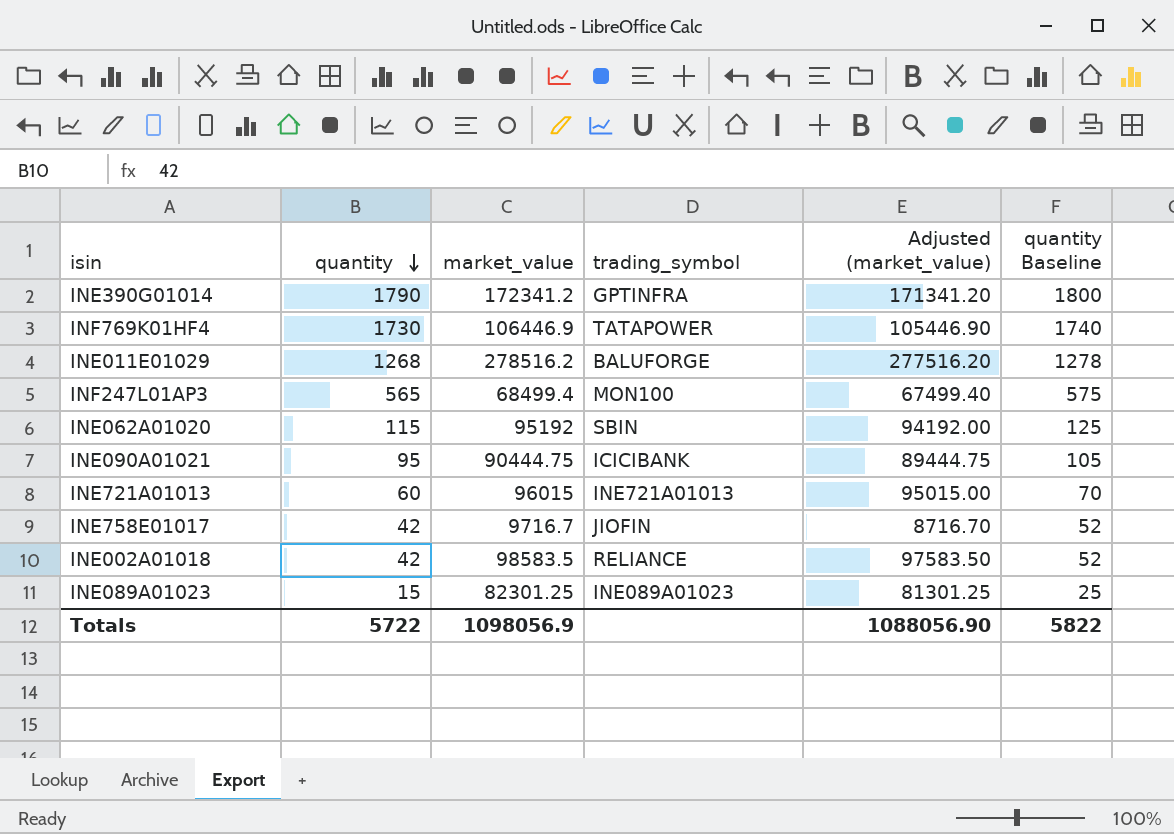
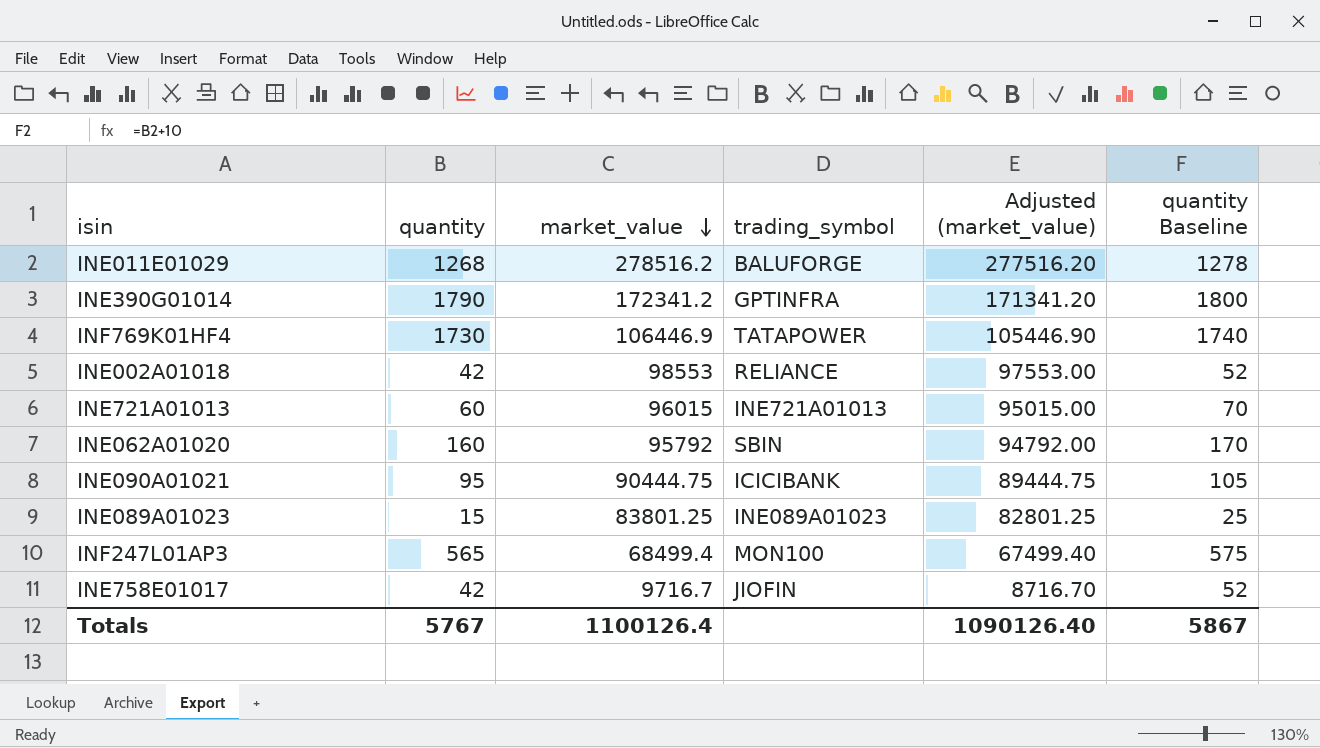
row order: quantity descending -> market_value descending
INE002A01018 | market_value: 98583.5 -> 98553
INE002A01018 | Adjusted (market_value): 97583.50 -> 97553.00
INE062A01020 | quantity: 115 -> 160
INE062A01020 | market_value: 95192 -> 95792
INE062A01020 | Adjusted (market_value): 94192.00 -> 94792.00
INE062A01020 | quantity Baseline: 125 -> 170
INE089A01023 | market_value: 82301.25 -> 83801.25
INE089A01023 | Adjusted (market_value): 81301.25 -> 82801.25
Totals | quantity: 5722 -> 5767
Totals | market_value: 1098056.9 -> 1100126.4
Totals | Adjusted (market_value): 1088056.90 -> 1090126.40
Totals | quantity Baseline: 5822 -> 5867

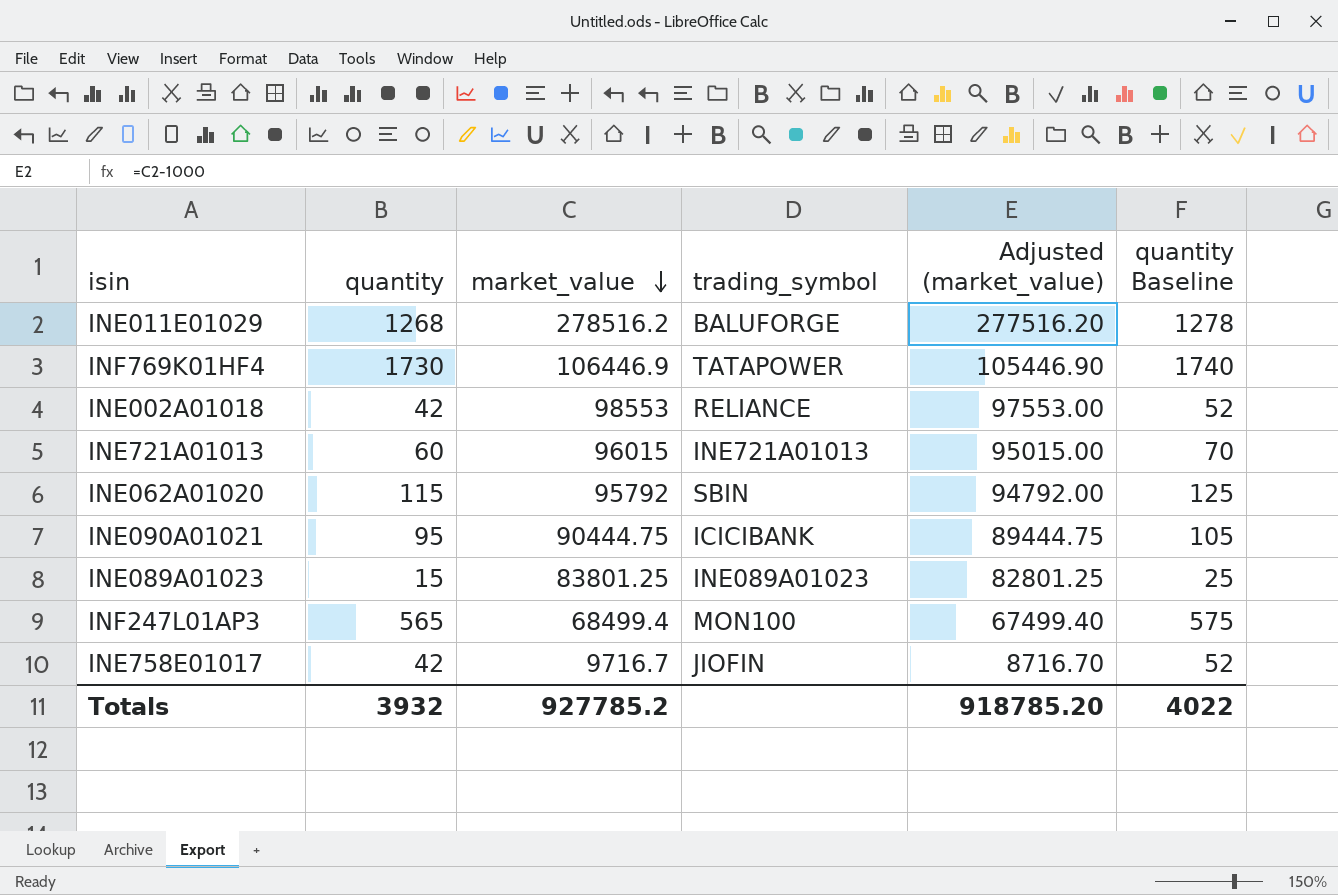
row INE390G01014: 1790 | 172341.2 | GPTINFRA | 171341.20 | 1800 -> none
INE062A01020 | quantity: 160 -> 115
INE062A01020 | quantity Baseline: 170 -> 125
Totals | quantity: 5767 -> 3932
Totals | market_value: 1100126.4 -> 927785.2
Totals | Adjusted (market_value): 1090126.40 -> 918785.20
Totals | quantity Baseline: 5867 -> 4022

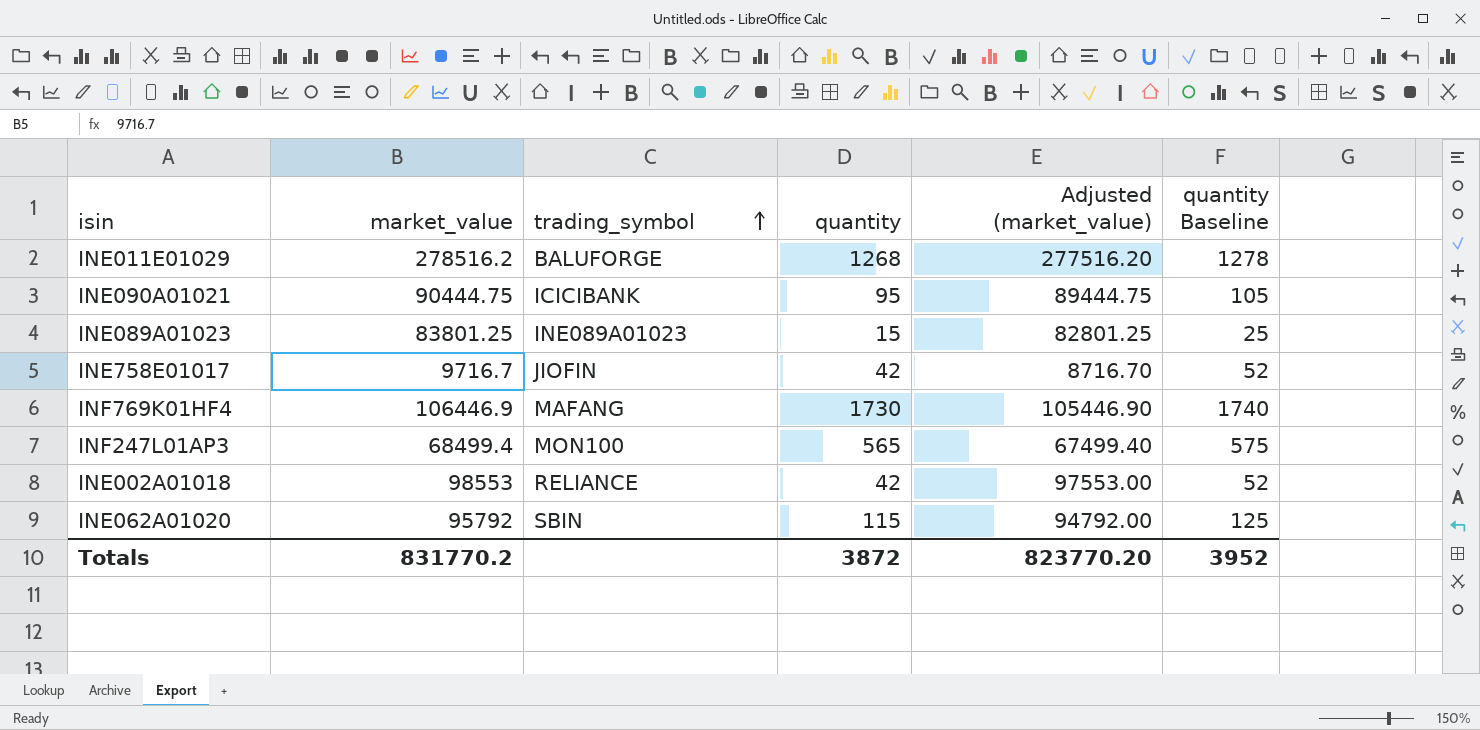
row order: market_value descending -> trading_symbol ascending
column quantity | position: 2 -> 4
row INE721A01013: 60 | 96015 | INE721A01013 | 95015.00 | 70 -> none
INF769K01HF4 | trading_symbol: TATAPOWER -> MAFANG
Totals | market_value: 927785.2 -> 831770.2
Totals | quantity: 3932 -> 3872
Totals | Adjusted (market_value): 918785.20 -> 823770.20
Totals | quantity Baseline: 4022 -> 3952

